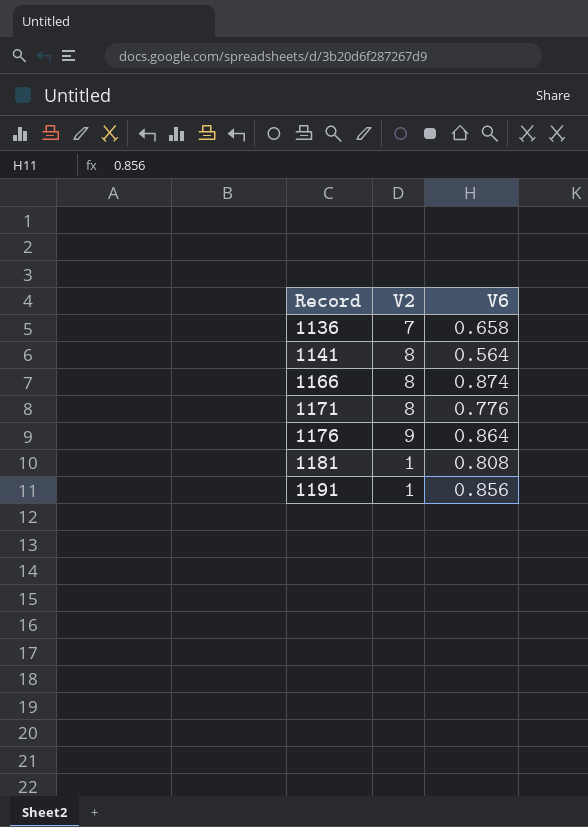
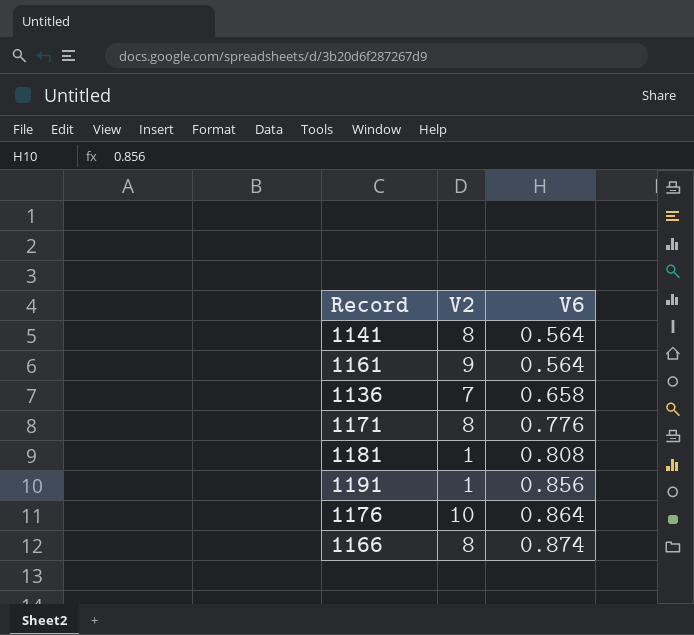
row order: Record ascending -> V6 ascending
row 1161: none -> 9 | 0.564
1176 | V2: 9 -> 10

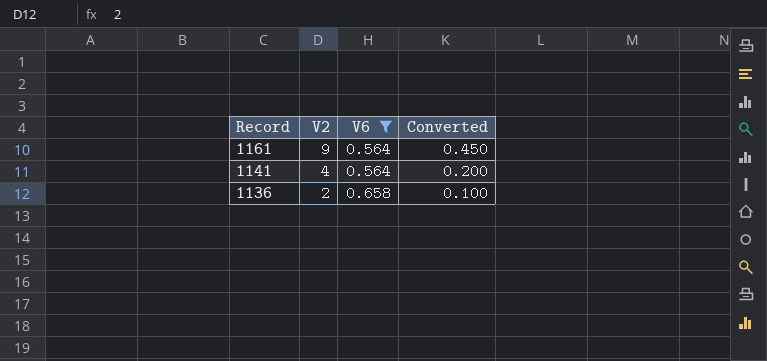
filter: none -> V6 <= 0.658
row order: V6 ascending -> Record descending
column Converted | formula: none -> [V2] * 0.05
1141 | V2: 8 -> 4
1136 | V2: 7 -> 2

